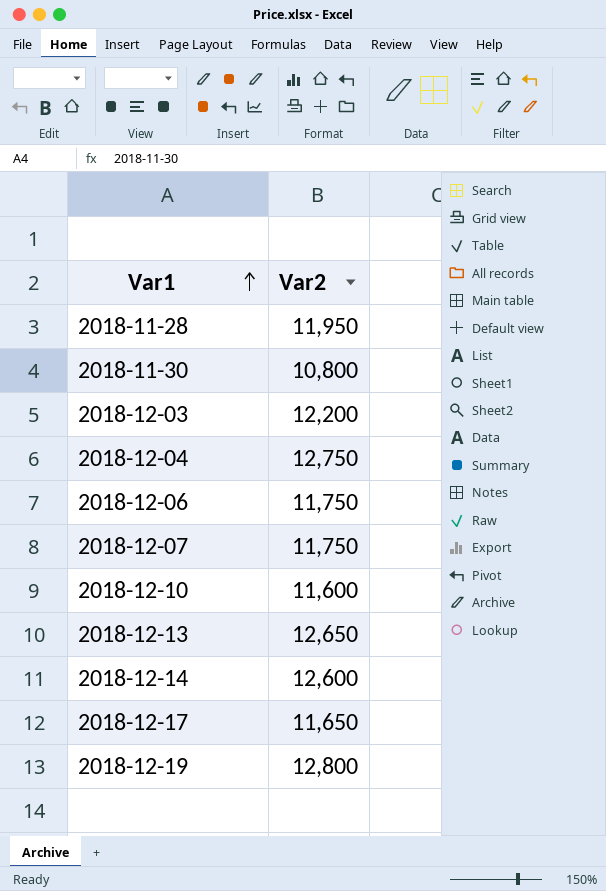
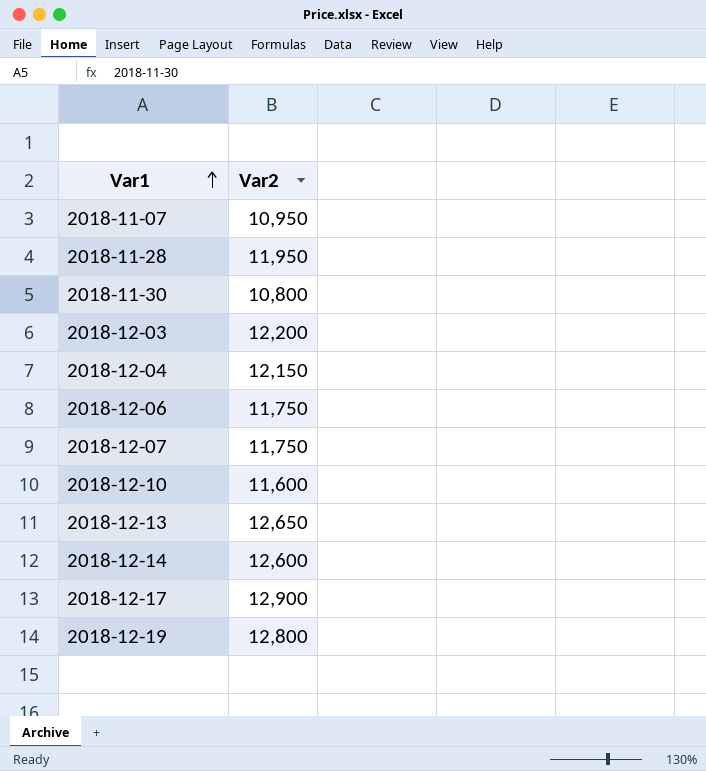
row 2018-11-07: none -> 10,950
2018-12-04 | Var2: 12,750 -> 12,150
2018-12-17 | Var2: 11,650 -> 12,900

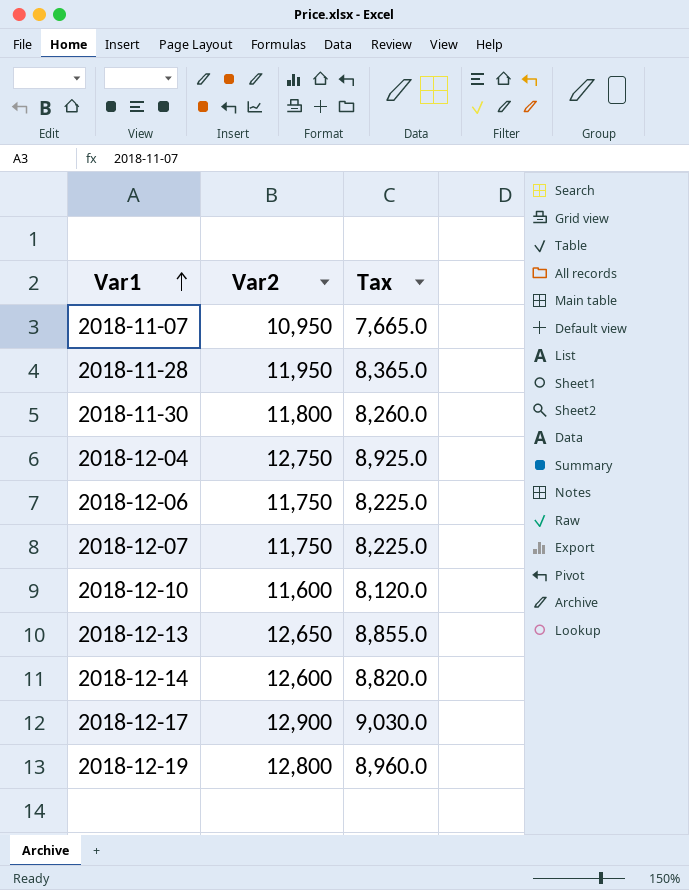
column Tax | formula: none -> [Var2] * 0.7
row 2018-12-03: 12,200 -> none
2018-11-30 | Var2: 10,800 -> 11,800
2018-12-04 | Var2: 12,150 -> 12,750

